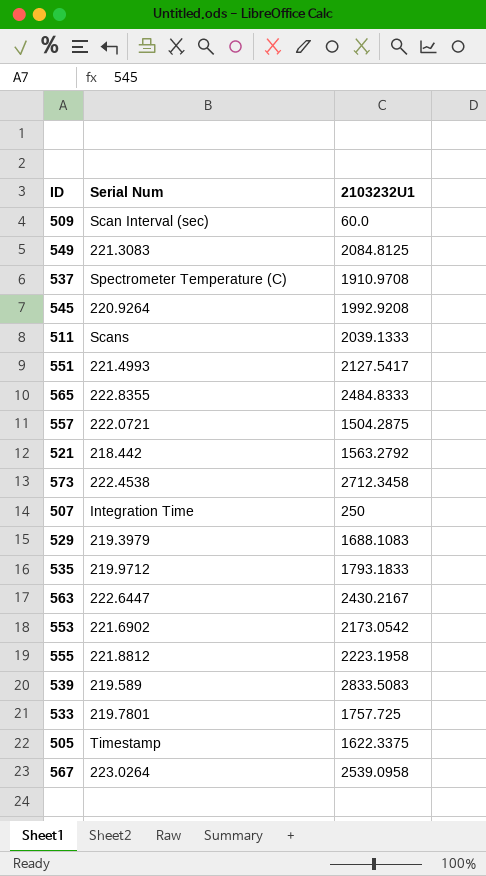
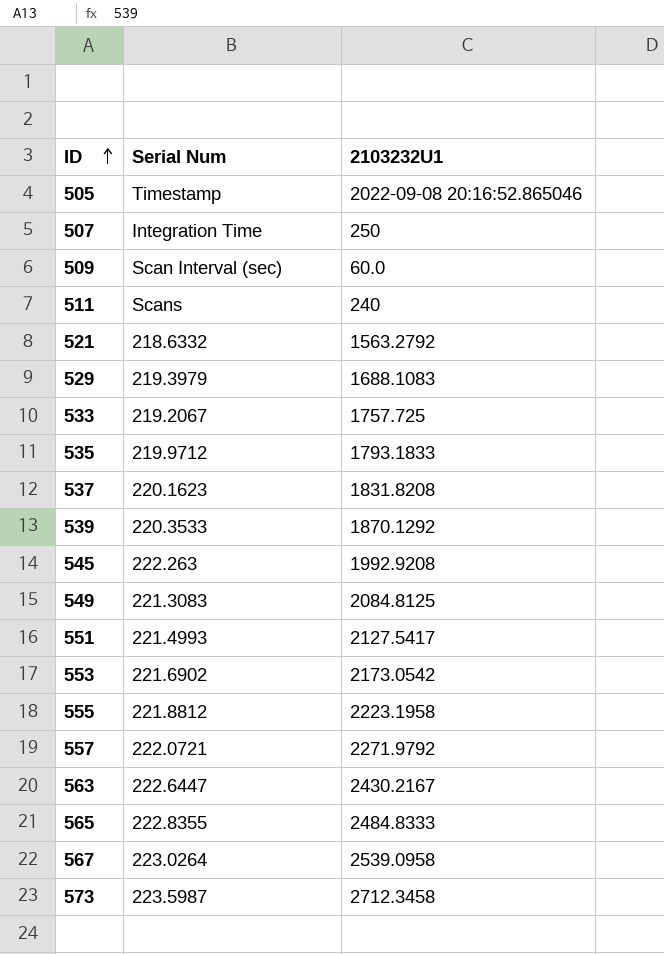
row order: none -> ID ascending
505 | 2103232U1: 1622.3375 -> 2022-09-08 20:16:52.865046
511 | 2103232U1: 2039.1333 -> 240
521 | Serial Num: 218.442 -> 218.6332
533 | Serial Num: 219.7801 -> 219.2067
537 | Serial Num: Spectrometer Temperature (C) -> 220.1623
537 | 2103232U1: 1910.9708 -> 1831.8208
539 | Serial Num: 219.589 -> 220.3533
539 | 2103232U1: 2833.5083 -> 1870.1292
545 | Serial Num: 220.9264 -> 222.263
557 | 2103232U1: 1504.2875 -> 2271.9792
573 | Serial Num: 222.4538 -> 223.5987

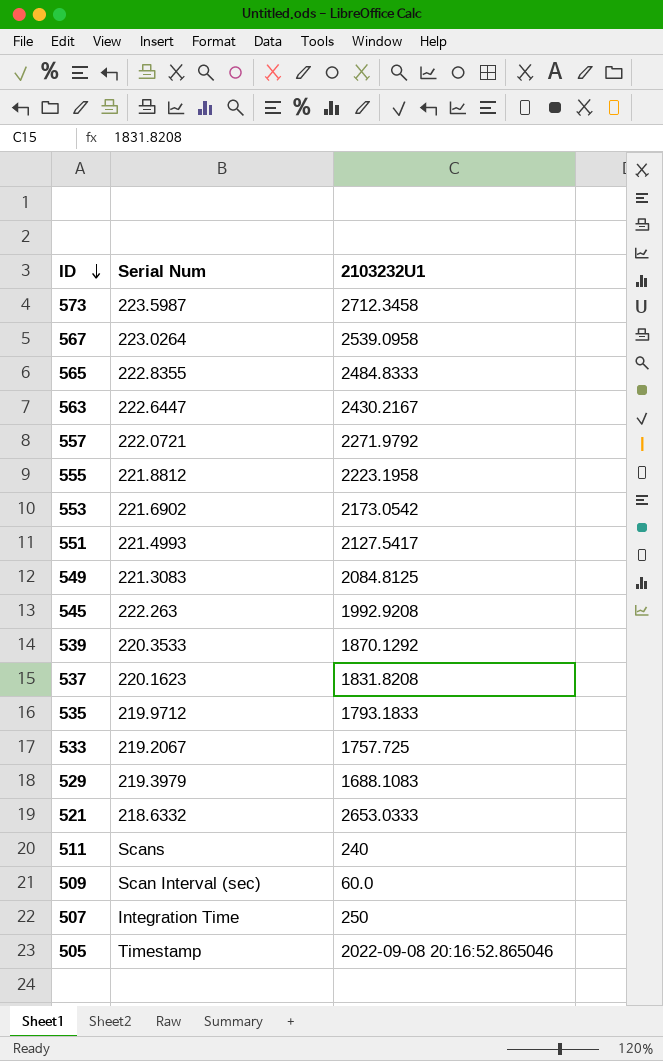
row order: ID ascending -> ID descending
521 | 2103232U1: 1563.2792 -> 2653.0333

